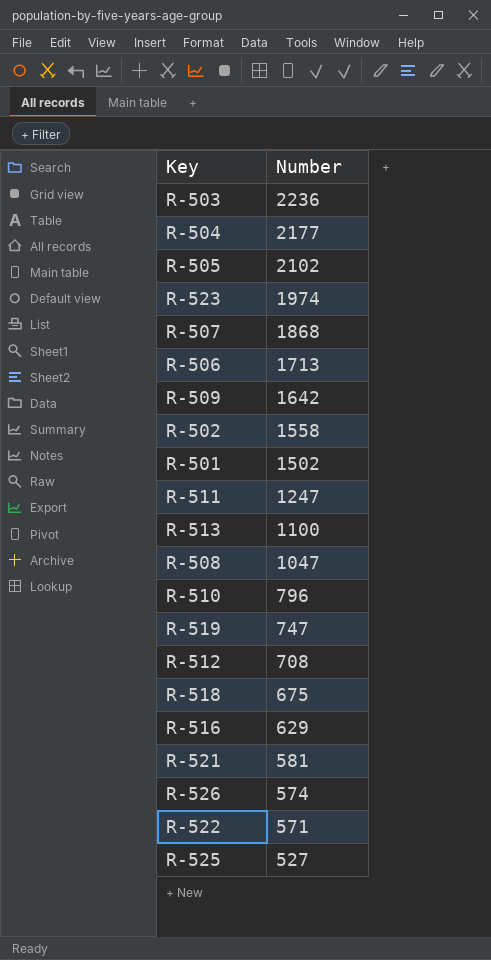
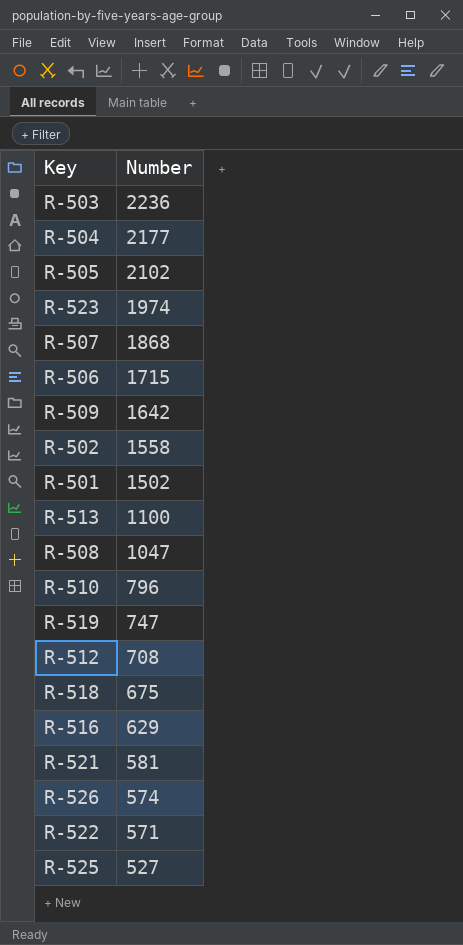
row R-511: 1247 -> none
R-506 | Number: 1713 -> 1715

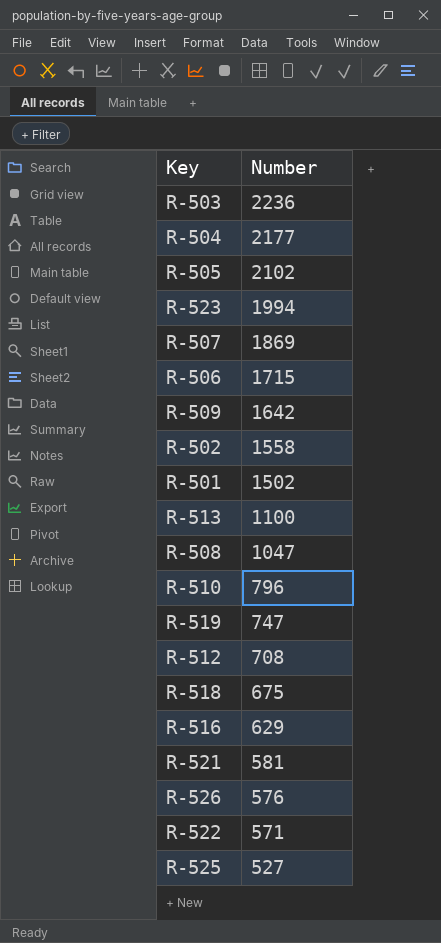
R-523 | Number: 1974 -> 1994
R-507 | Number: 1868 -> 1869
R-526 | Number: 574 -> 576

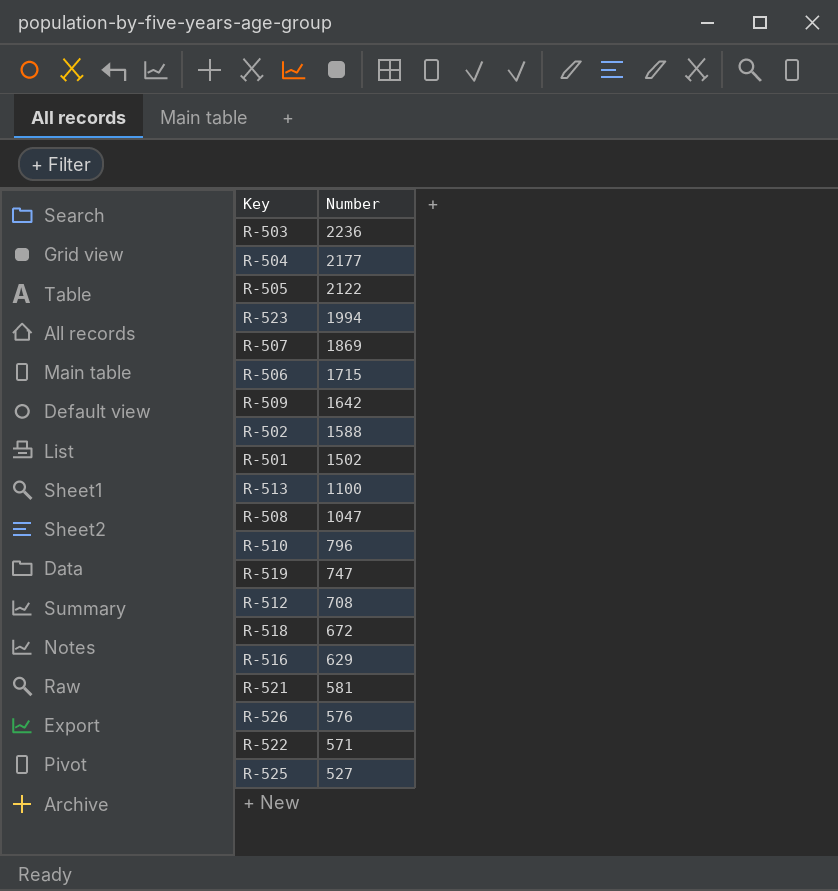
R-505 | Number: 2102 -> 2122
R-502 | Number: 1558 -> 1588
R-518 | Number: 675 -> 672

